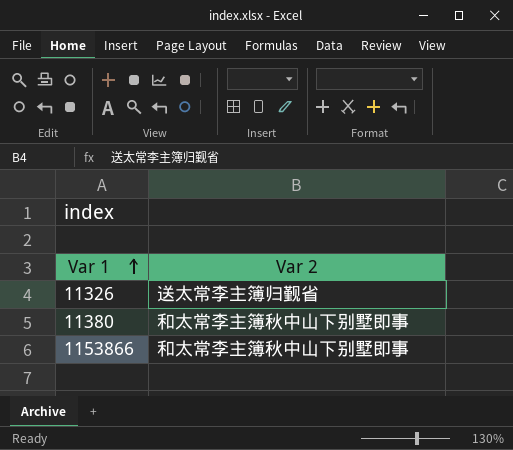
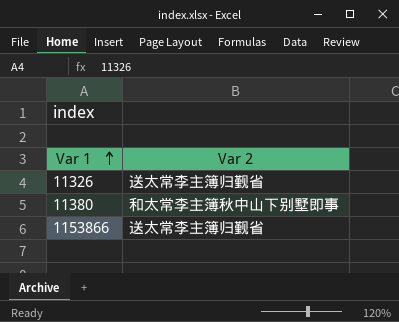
1153866 | Var 2: 和太常李主簿秋中山下别墅即事 -> 送太常李主簿归觐省

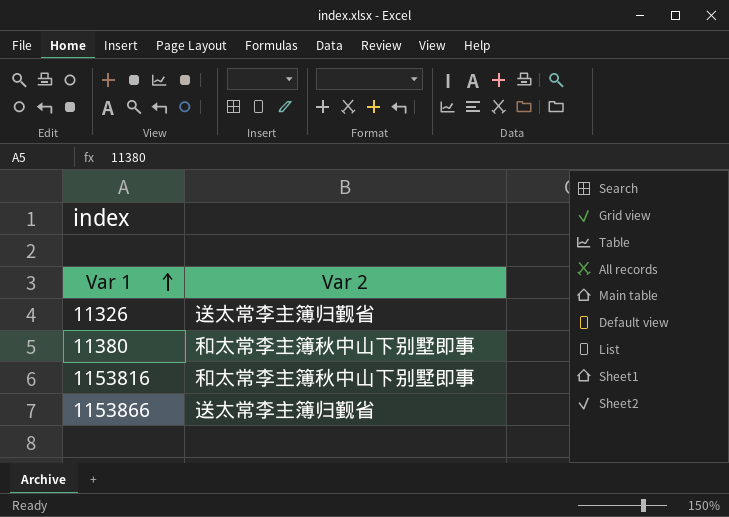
row 1153816: none -> 和太常李主簿秋中山下别墅即事

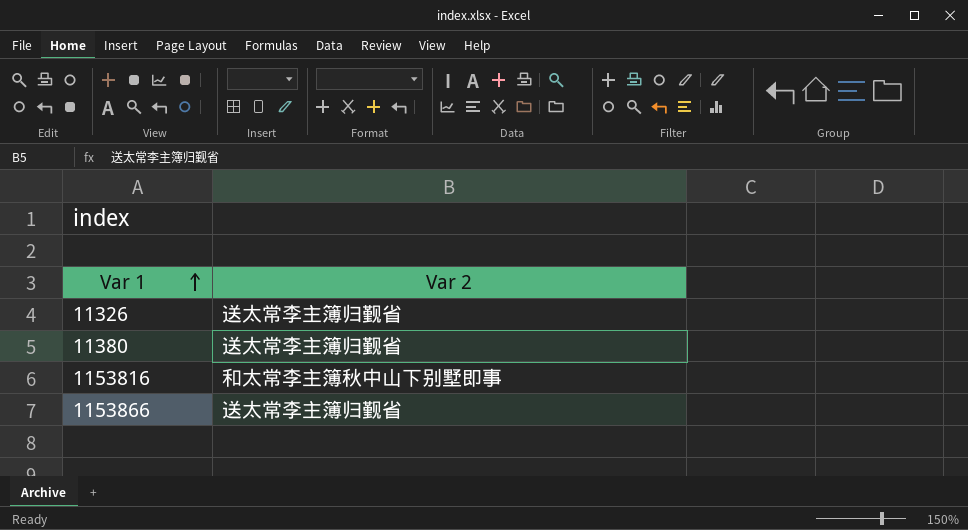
11380 | Var 2: 和太常李主簿秋中山下别墅即事 -> 送太常李主簿归觐省

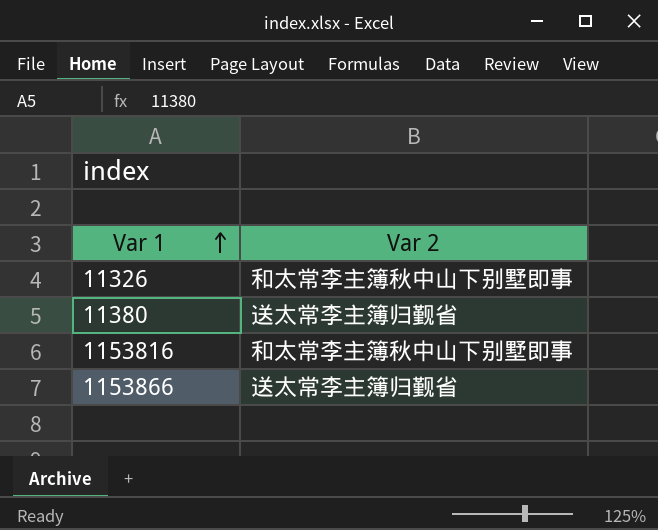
11326 | Var 2: 送太常李主簿归觐省 -> 和太常李主簿秋中山下别墅即事

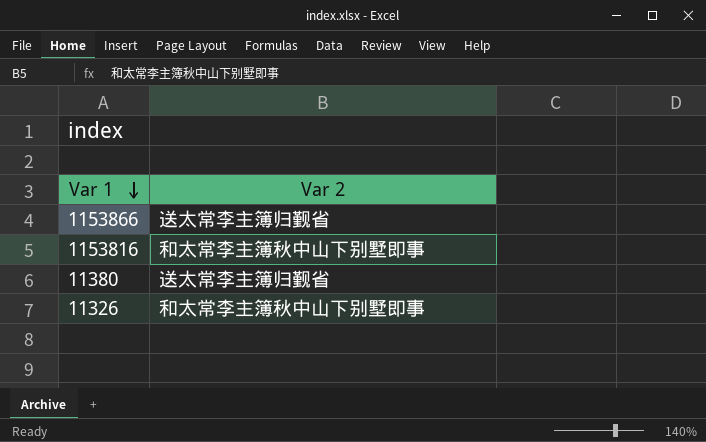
row order: Var 1 ascending -> Var 1 descending

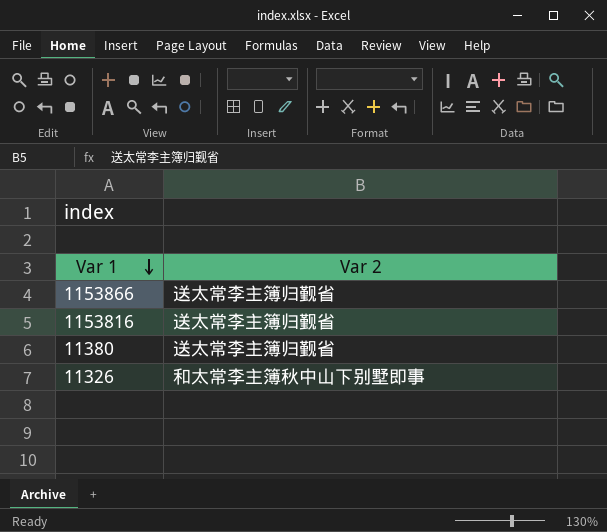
1153816 | Var 2: 和太常李主簿秋中山下别墅即事 -> 送太常李主簿归觐省

